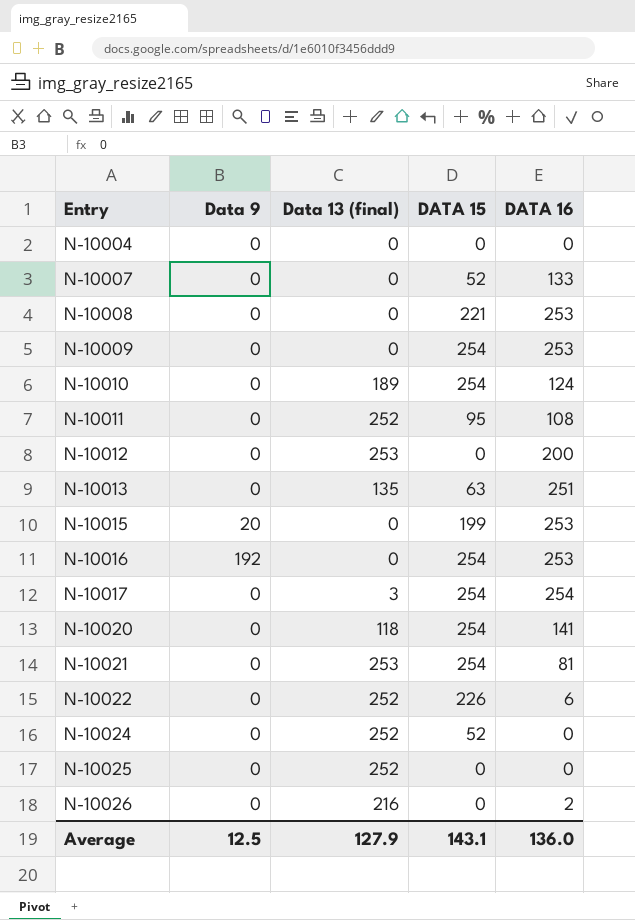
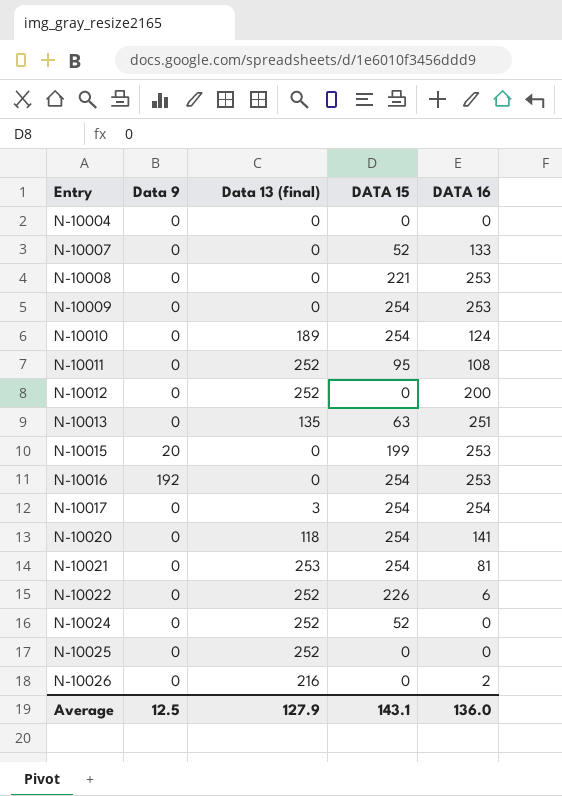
N-10012 | Data 13 (final): 253 -> 252

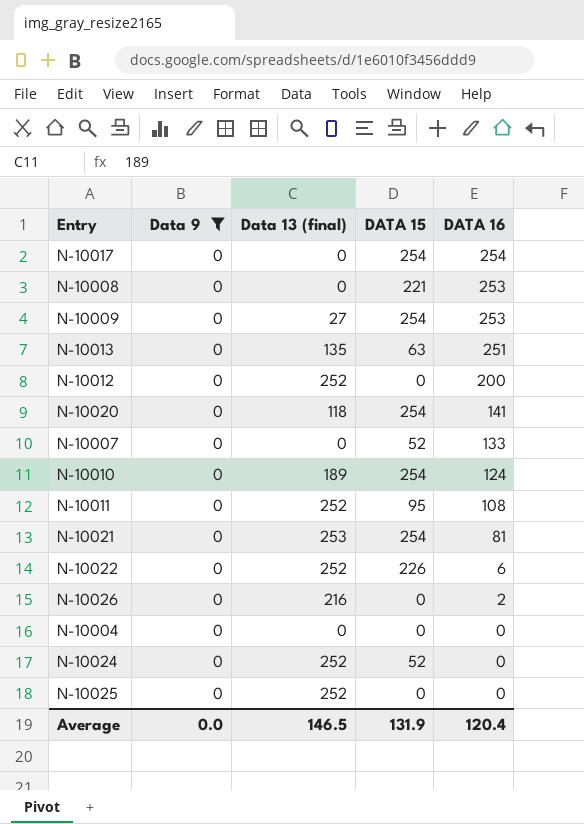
filter: none -> Data 9 = 0
row order: Entry ascending -> DATA 16 descending
N-10017 | Data 13 (final): 3 -> 0
N-10009 | Data 13 (final): 0 -> 27
Average | Data 9: 12.5 -> 0.0
Average | Data 13 (final): 127.9 -> 146.5
Average | DATA 15: 143.1 -> 131.9
Average | DATA 16: 136.0 -> 120.4

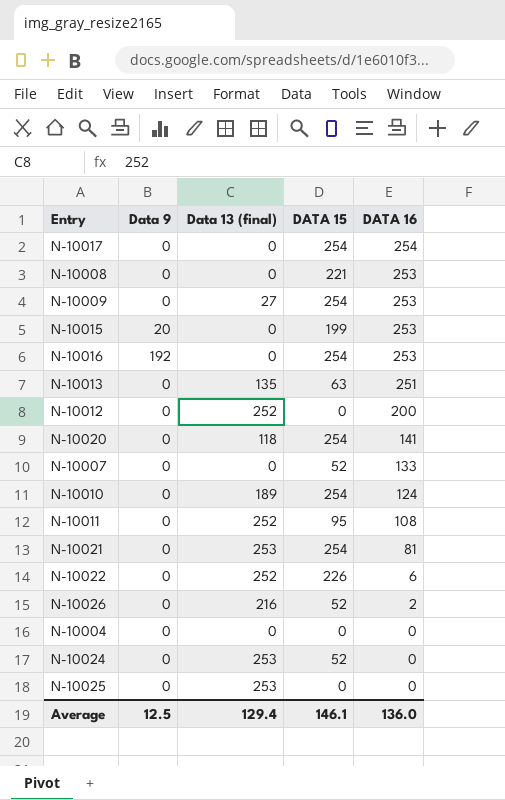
filter: Data 9 = 0 -> none
N-10026 | DATA 15: 0 -> 52
N-10024 | Data 13 (final): 252 -> 253
N-10025 | Data 13 (final): 252 -> 253
Average | Data 9: 0.0 -> 12.5
Average | Data 13 (final): 146.5 -> 129.4
Average | DATA 15: 131.9 -> 146.1
Average | DATA 16: 120.4 -> 136.0

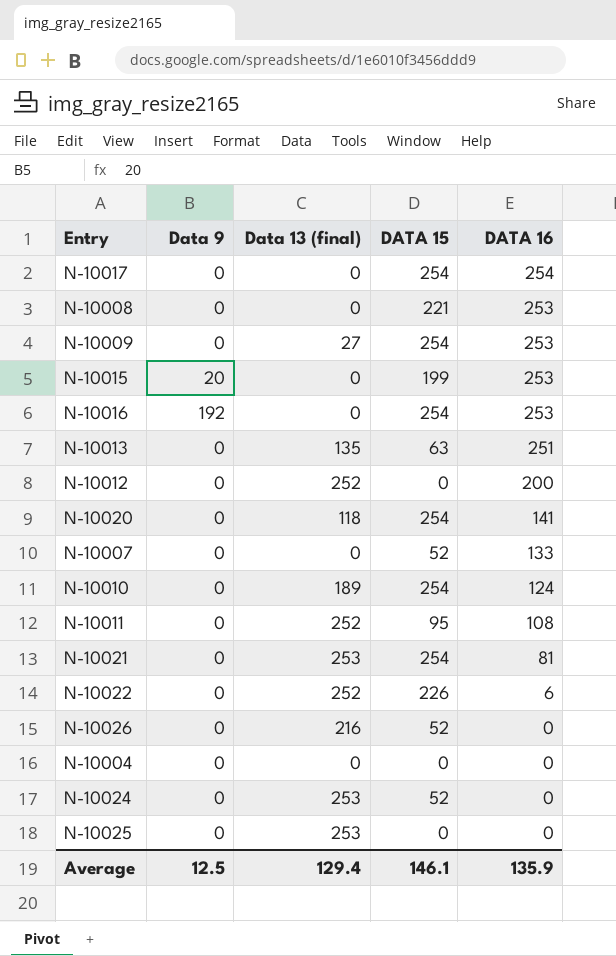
N-10026 | DATA 16: 2 -> 0
Average | DATA 16: 136.0 -> 135.9

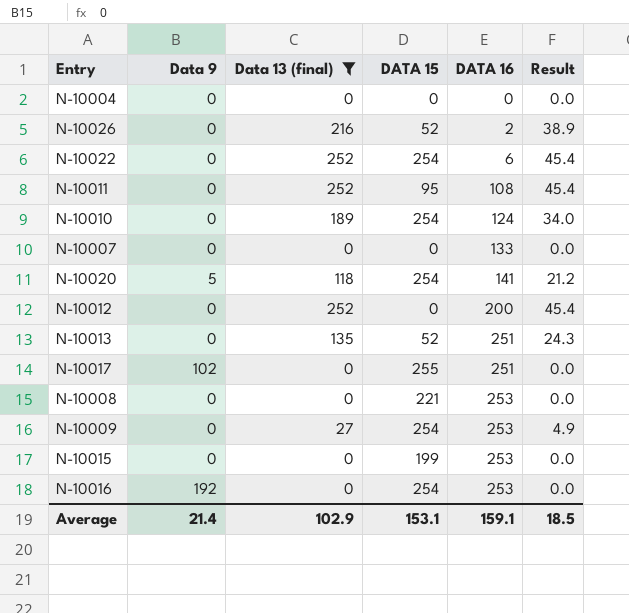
filter: none -> Data 13 (final) != 253
row order: DATA 16 descending -> DATA 16 ascending
column Result | formula: none -> [Data 13 (final)] * 0.18
N-10026 | DATA 16: 0 -> 2
N-10022 | DATA 15: 226 -> 254
N-10007 | DATA 15: 52 -> 0
N-10020 | Data 9: 0 -> 5
N-10013 | DATA 15: 63 -> 52
N-10017 | Data 9: 0 -> 102
N-10017 | DATA 15: 254 -> 255
N-10017 | DATA 16: 254 -> 251
N-10015 | Data 9: 20 -> 0
Average | Data 9: 12.5 -> 21.4
Average | Data 13 (final): 129.4 -> 102.9
Average | DATA 15: 146.1 -> 153.1
Average | DATA 16: 135.9 -> 159.1

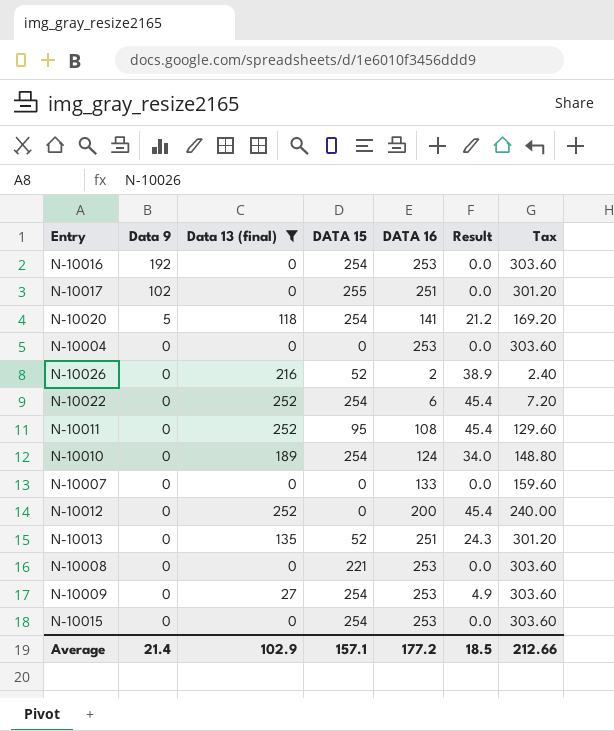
row order: DATA 16 ascending -> Data 9 descending
column Tax | formula: none -> [DATA 16] * 1.2
N-10004 | DATA 16: 0 -> 253
N-10015 | DATA 15: 199 -> 254
Average | DATA 15: 153.1 -> 157.1
Average | DATA 16: 159.1 -> 177.2

